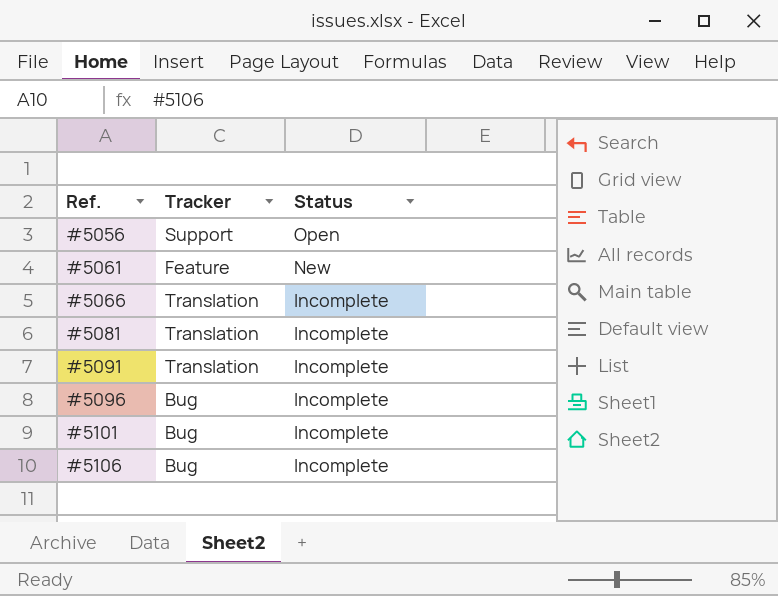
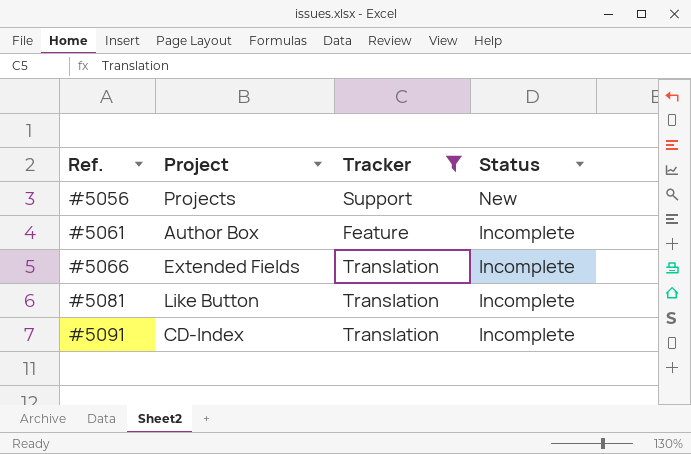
filter: none -> Tracker != Bug
column Project | position: none -> 2
#5056 | Status: Open -> New
#5061 | Status: New -> Incomplete

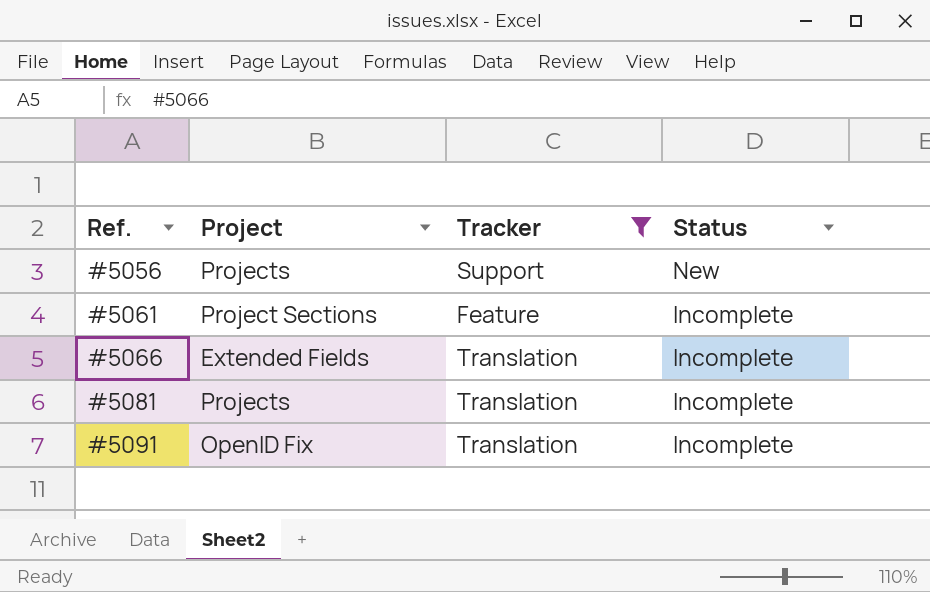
#5061 | Project: Author Box -> Project Sections
#5081 | Project: Like Button -> Projects
#5091 | Project: CD-Index -> OpenID Fix

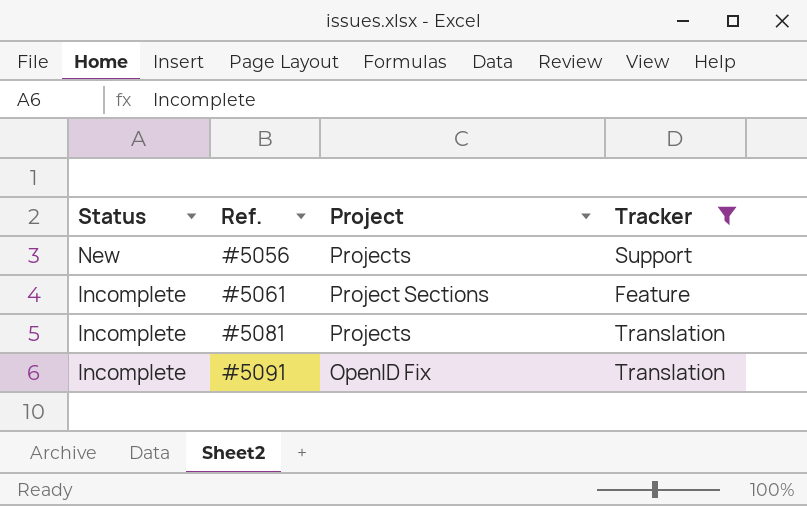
column Status | position: 4 -> 1
row #5066: Extended Fields | Translation | Incomplete -> none

